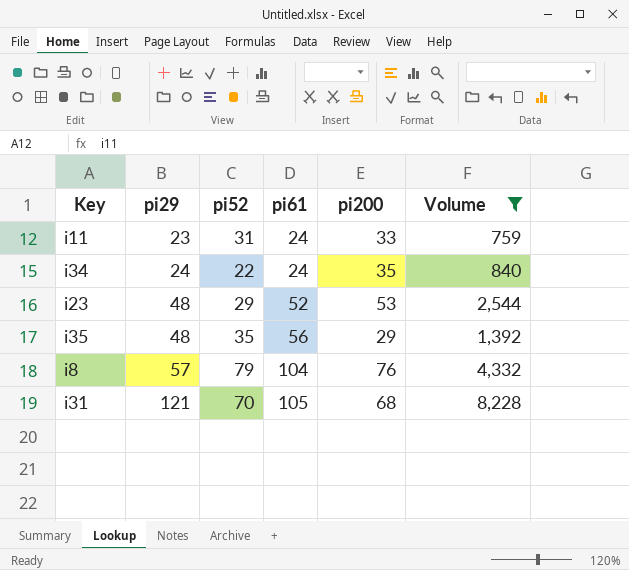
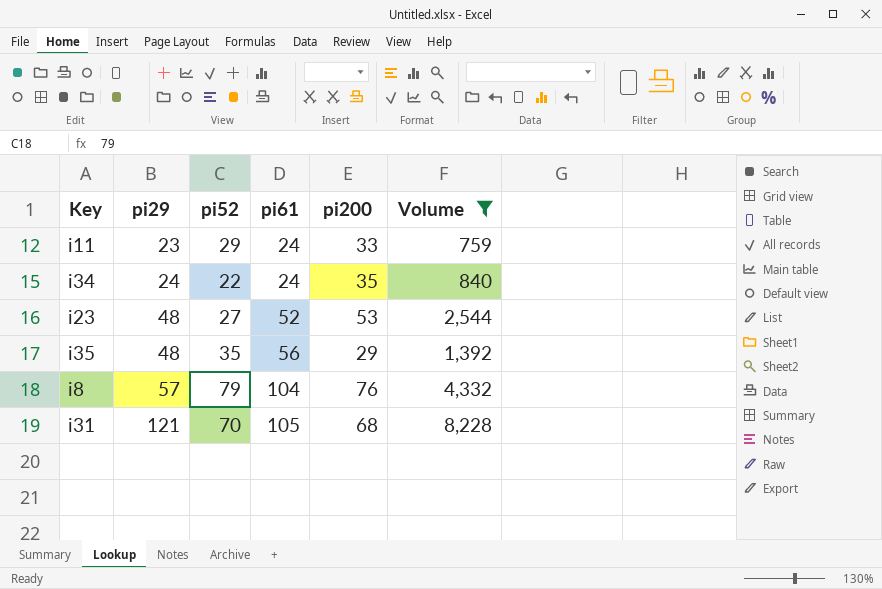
i11 | pi52: 31 -> 29
i23 | pi52: 29 -> 27

